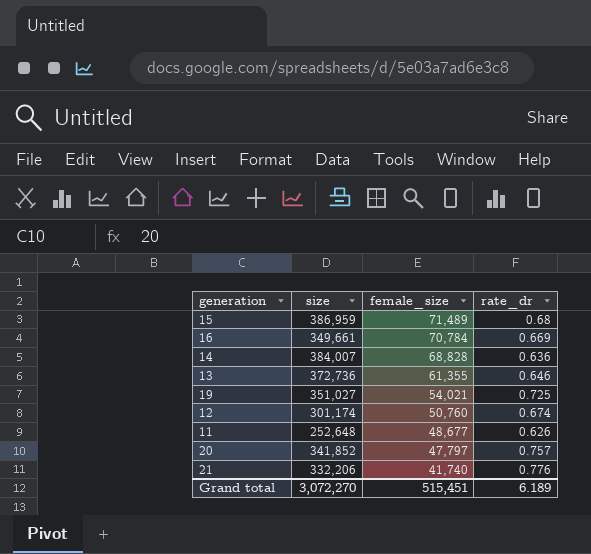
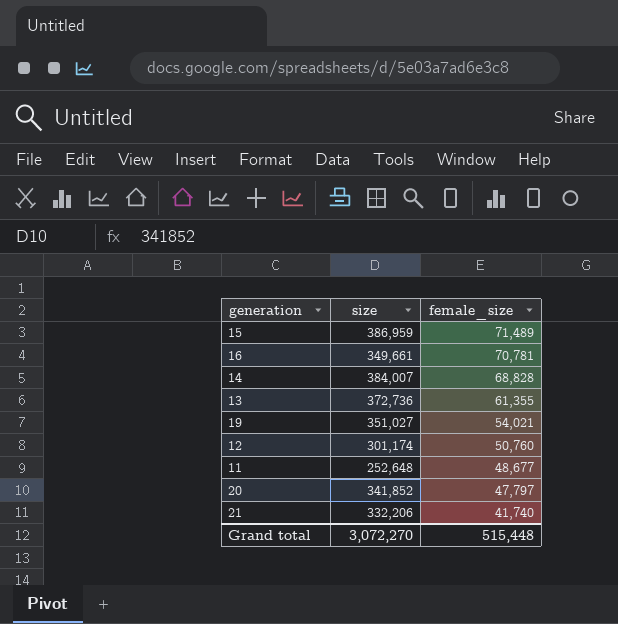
column rate_dr | position: 4 -> none
16 | female_size: 70,784 -> 70,781
Grand total | female_size: 515,451 -> 515,448

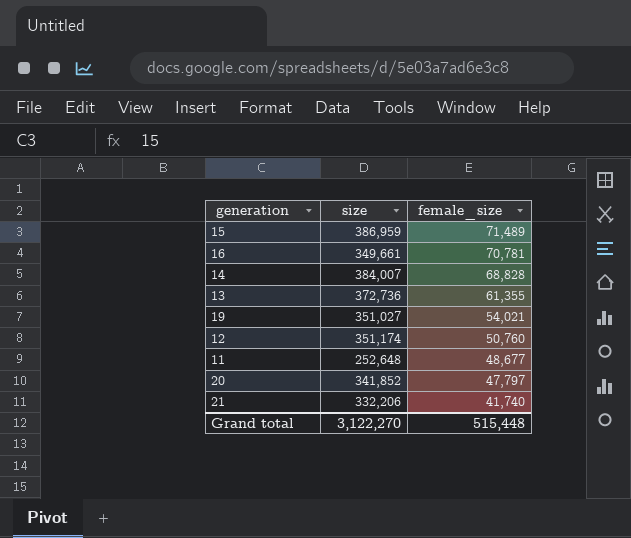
12 | size: 301,174 -> 351,174
Grand total | size: 3,072,270 -> 3,122,270

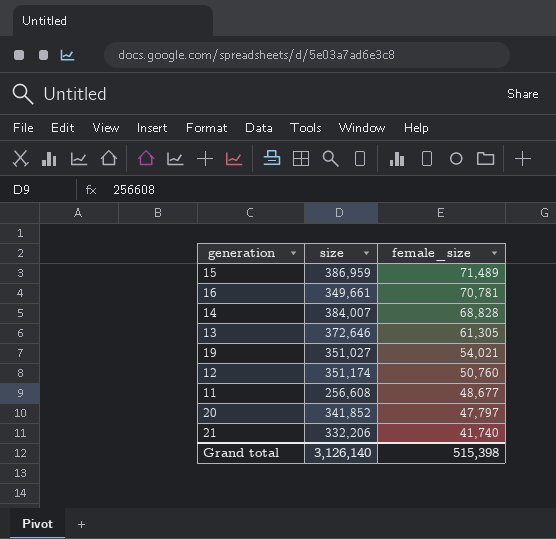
13 | size: 372,736 -> 372,646
13 | female_size: 61,355 -> 61,305
11 | size: 252,648 -> 256,608
Grand total | size: 3,122,270 -> 3,126,140
Grand total | female_size: 515,448 -> 515,398

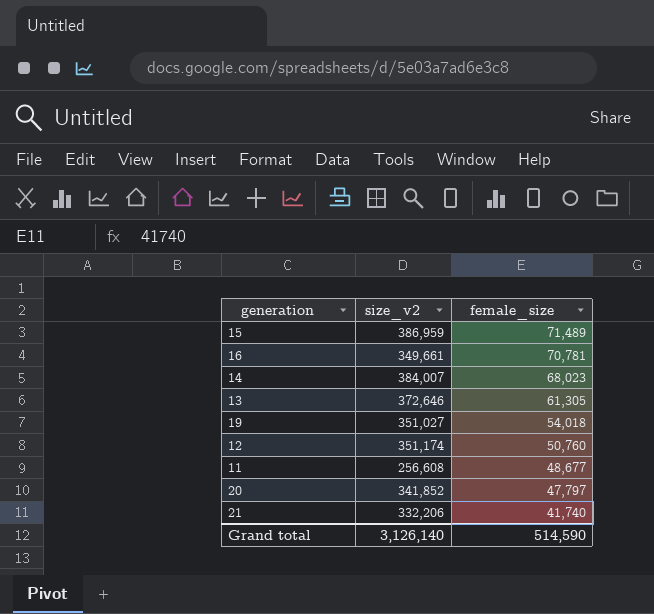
column name: size -> size_v2
14 | female_size: 68,828 -> 68,023
19 | female_size: 54,021 -> 54,018
Grand total | female_size: 515,398 -> 514,590

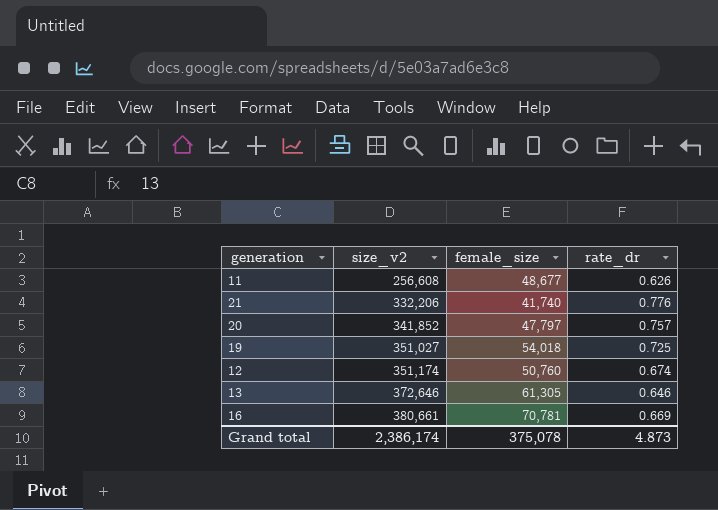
row order: female_size descending -> size_v2 ascending
column rate_dr | position: none -> 4
row 15: 386,959 | 71,489 -> none
row 14: 384,007 | 68,023 -> none
16 | size_v2: 349,661 -> 380,661
Grand total | size_v2: 3,126,140 -> 2,386,174
Grand total | female_size: 514,590 -> 375,078

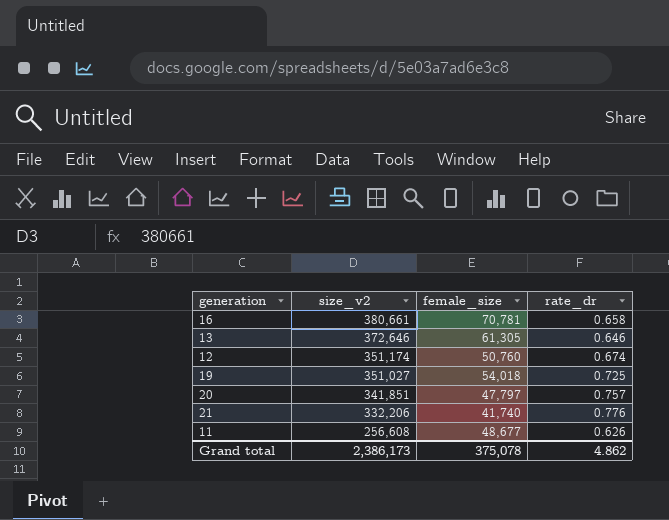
row order: size_v2 ascending -> size_v2 descending
16 | rate_dr: 0.669 -> 0.658
20 | size_v2: 341,852 -> 341,851
Grand total | size_v2: 2,386,174 -> 2,386,173
Grand total | rate_dr: 4.873 -> 4.862

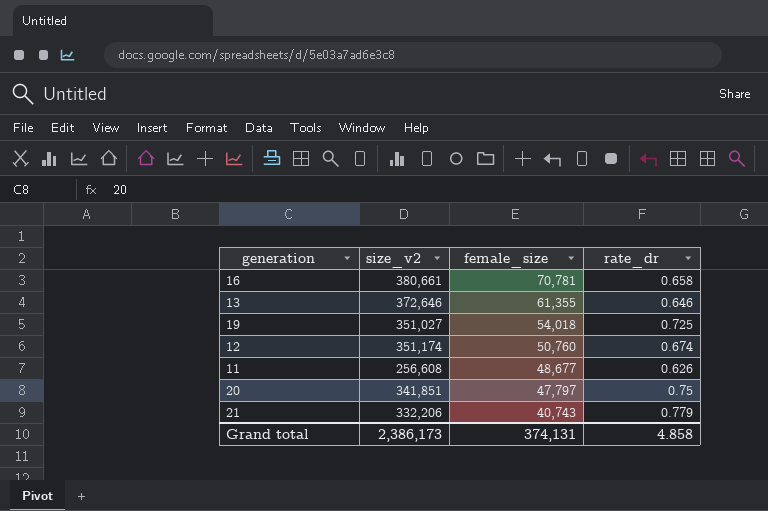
row order: size_v2 descending -> female_size descending
13 | female_size: 61,305 -> 61,355
20 | rate_dr: 0.757 -> 0.75
21 | female_size: 41,740 -> 40,743
21 | rate_dr: 0.776 -> 0.779
Grand total | female_size: 375,078 -> 374,131
Grand total | rate_dr: 4.862 -> 4.858

